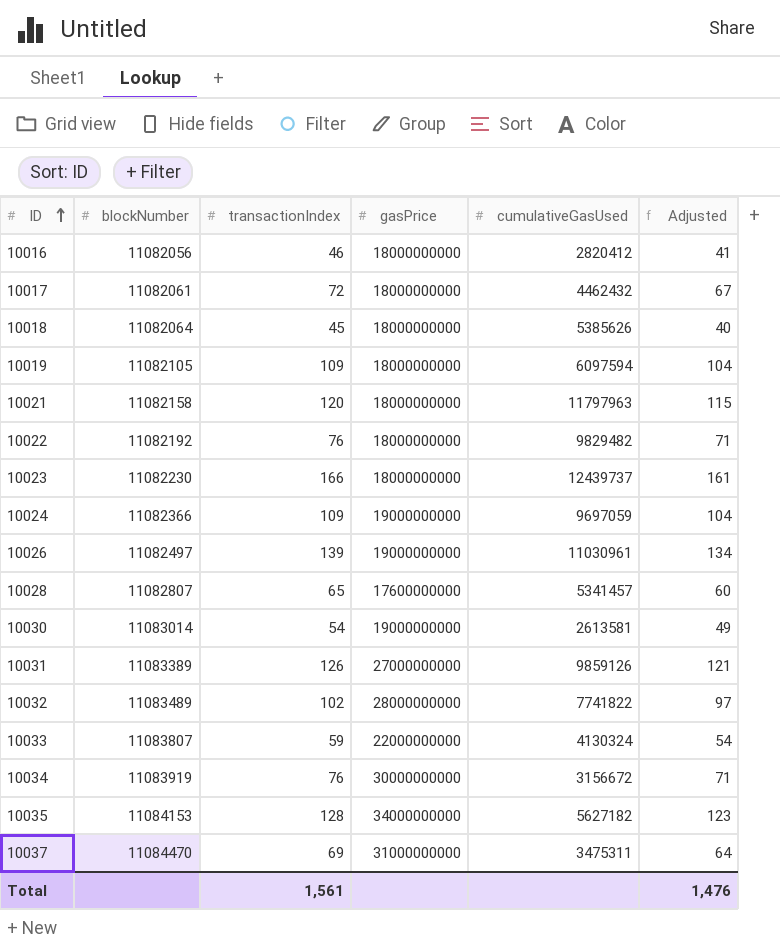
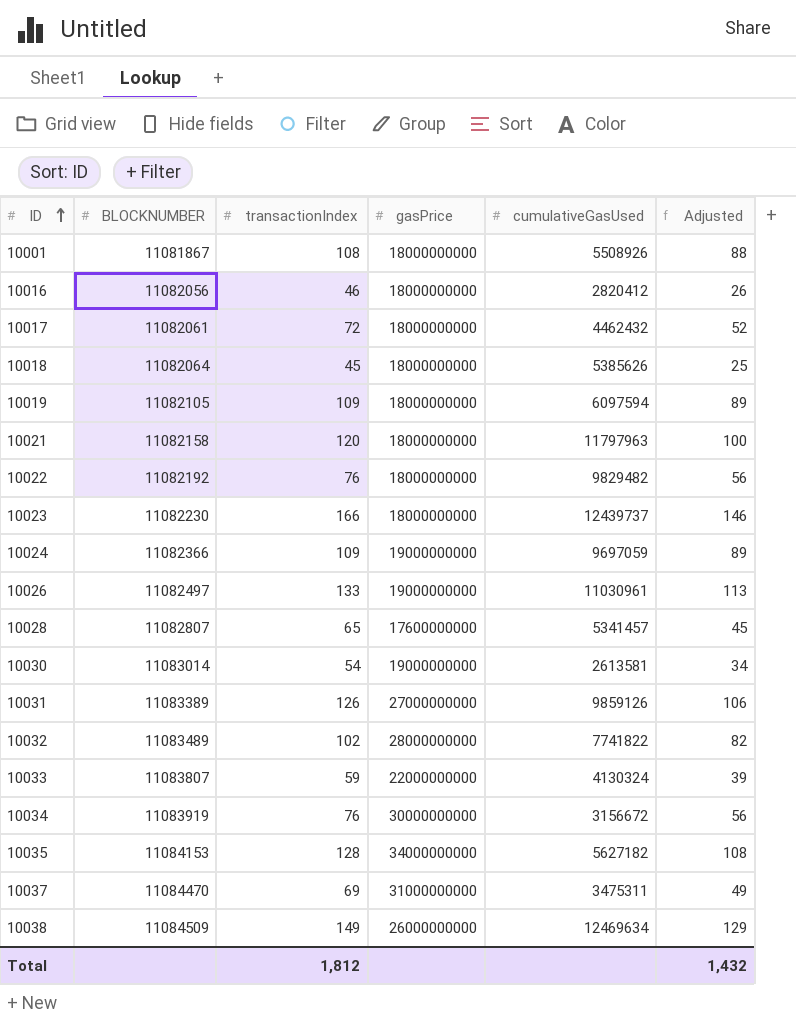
column name: blockNumber -> BLOCKNUMBER
column Adjusted | formula: [transactionIndex] - 5 -> [transactionIndex] - 20
row 10001: none -> 11081867 | 108 | 18000000000 | 5508926 | 88
10026 | transactionIndex: 139 -> 133
row 10038: none -> 11084509 | 149 | 26000000000 | 12469634 | 129
Total | transactionIndex: 1,561 -> 1,812
Total | Adjusted: 1,476 -> 1,432

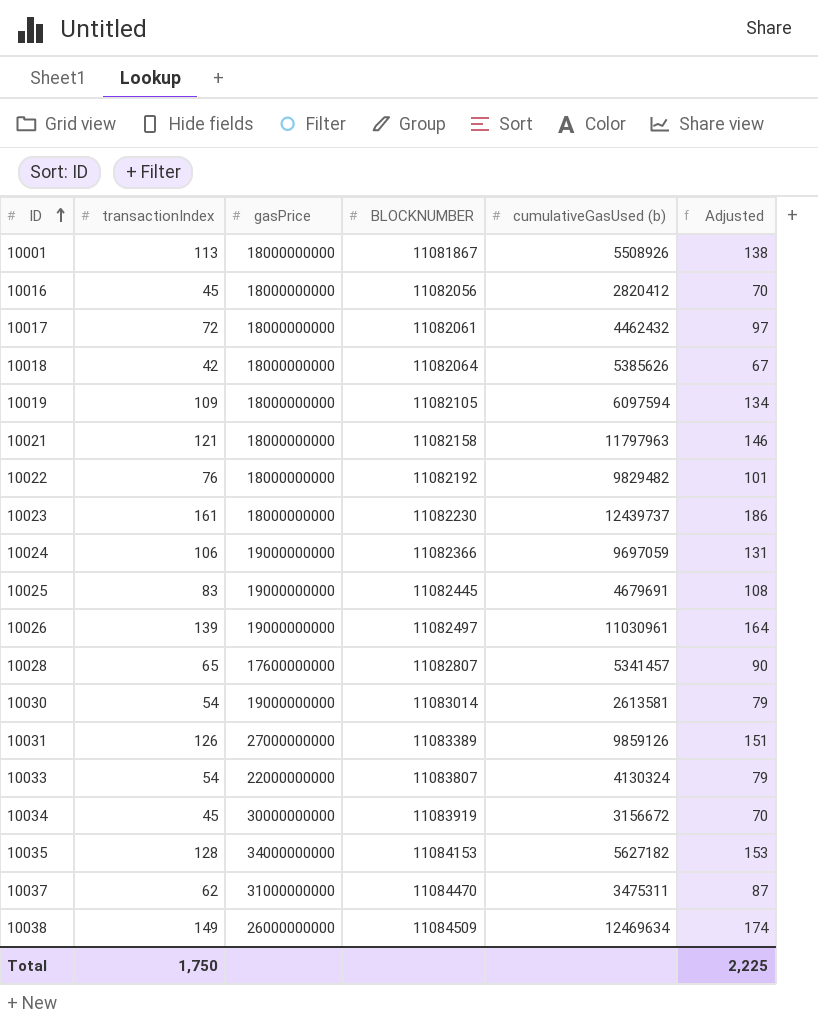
column BLOCKNUMBER | position: 2 -> 4
column name: cumulativeGasUsed -> cumulativeGasUsed (b)
column Adjusted | formula: [transactionIndex] - 20 -> [transactionIndex] + 25
row 10032: 11083489 | 102 | 28000000000 | 7741822 | 82 -> none
10001 | transactionIndex: 108 -> 113
10016 | transactionIndex: 46 -> 45
10018 | transactionIndex: 45 -> 42
10021 | transactionIndex: 120 -> 121
10023 | transactionIndex: 166 -> 161
10024 | transactionIndex: 109 -> 106
row 10025: none -> 83 | 19000000000 | 11082445 | 4679691 | 108
10026 | transactionIndex: 133 -> 139
10033 | transactionIndex: 59 -> 54
10034 | transactionIndex: 76 -> 45
10037 | transactionIndex: 69 -> 62
Total | transactionIndex: 1,812 -> 1,750
Total | Adjusted: 1,432 -> 2,225

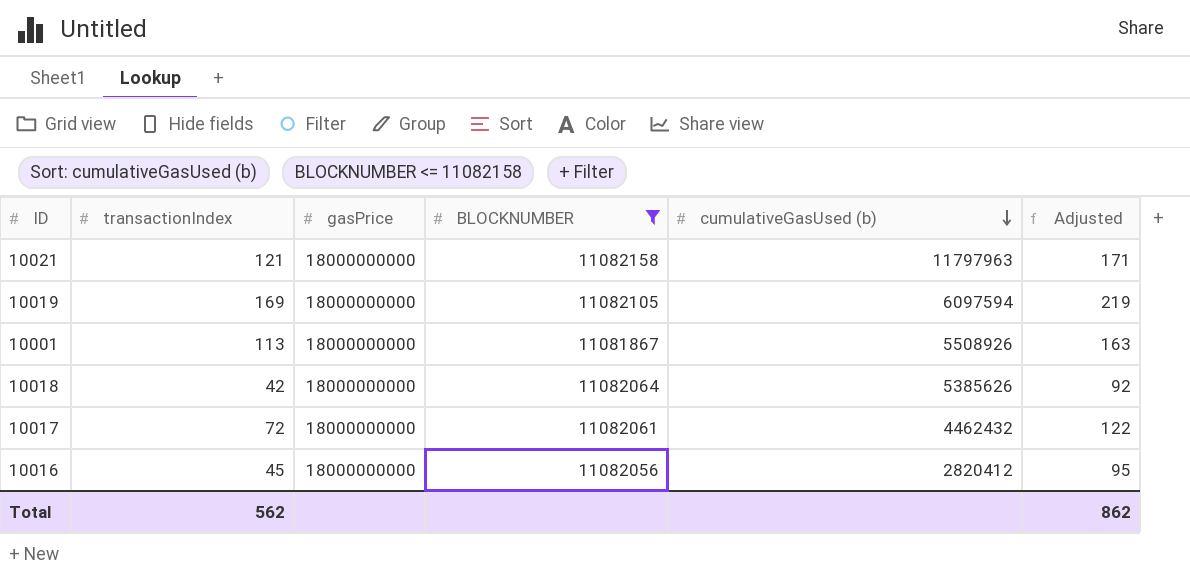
filter: none -> BLOCKNUMBER <= 11082158
row order: ID ascending -> cumulativeGasUsed (b) descending
column Adjusted | formula: [transactionIndex] + 25 -> [transactionIndex] + 50
10019 | transactionIndex: 109 -> 169
Total | transactionIndex: 1,750 -> 562
Total | Adjusted: 2,225 -> 862

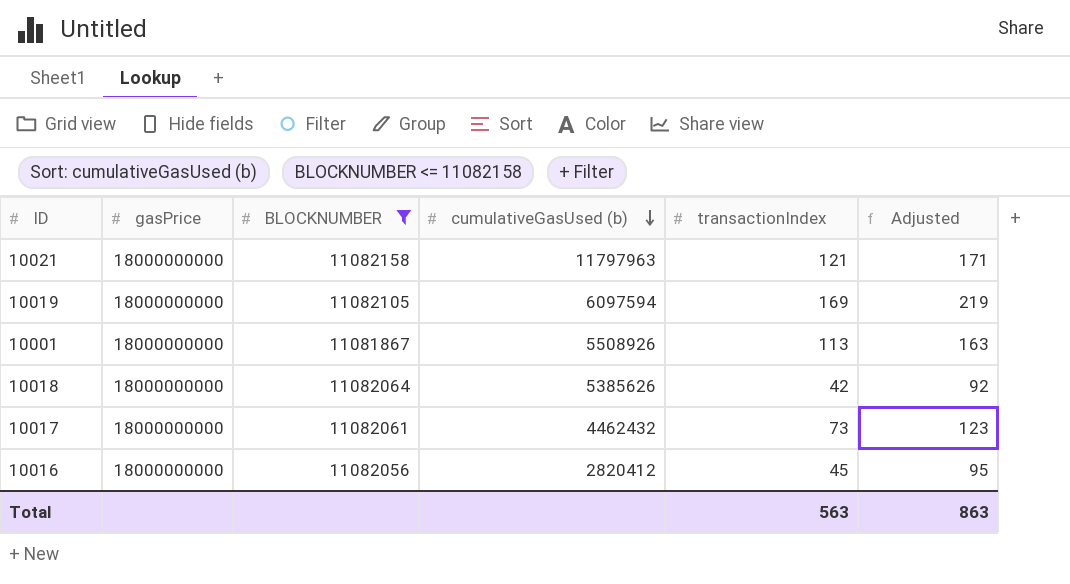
column transactionIndex | position: 2 -> 5
10017 | transactionIndex: 72 -> 73
10017 | Adjusted: 122 -> 123
Total | transactionIndex: 562 -> 563
Total | Adjusted: 862 -> 863

